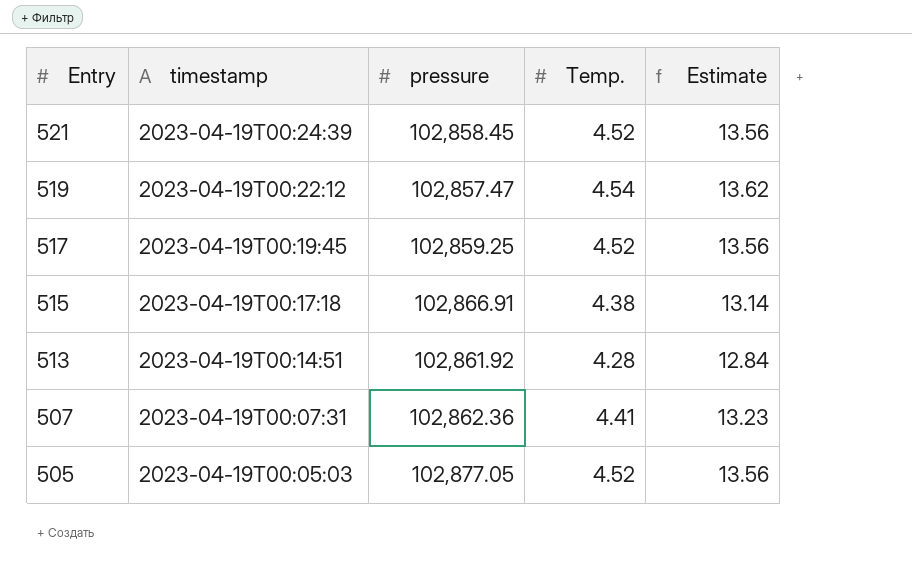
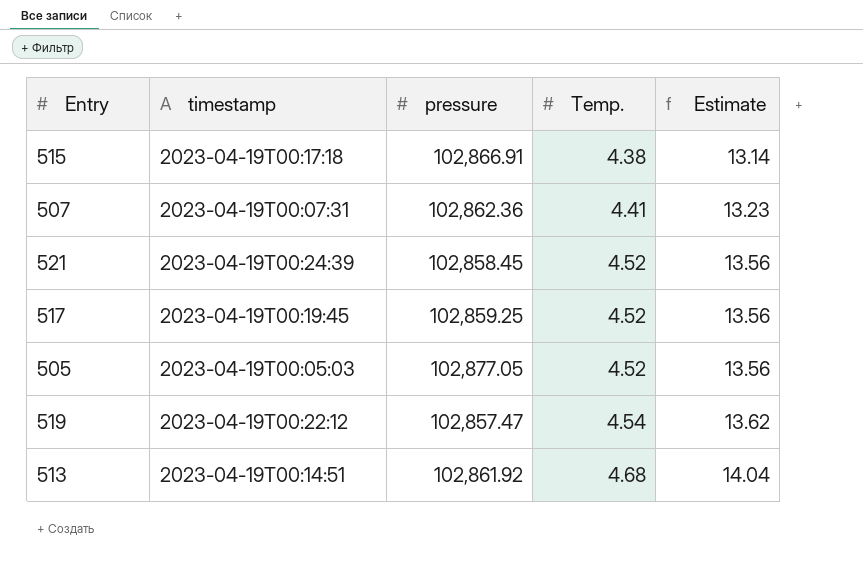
row order: Entry descending -> Temp. ascending
513 | Temp.: 4.28 -> 4.68
513 | Estimate: 12.84 -> 14.04

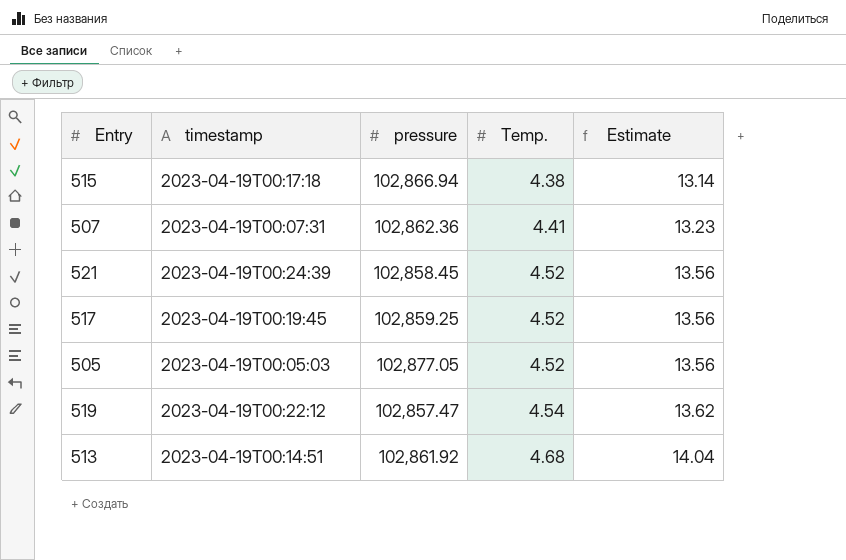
515 | pressure: 102,866.91 -> 102,866.94

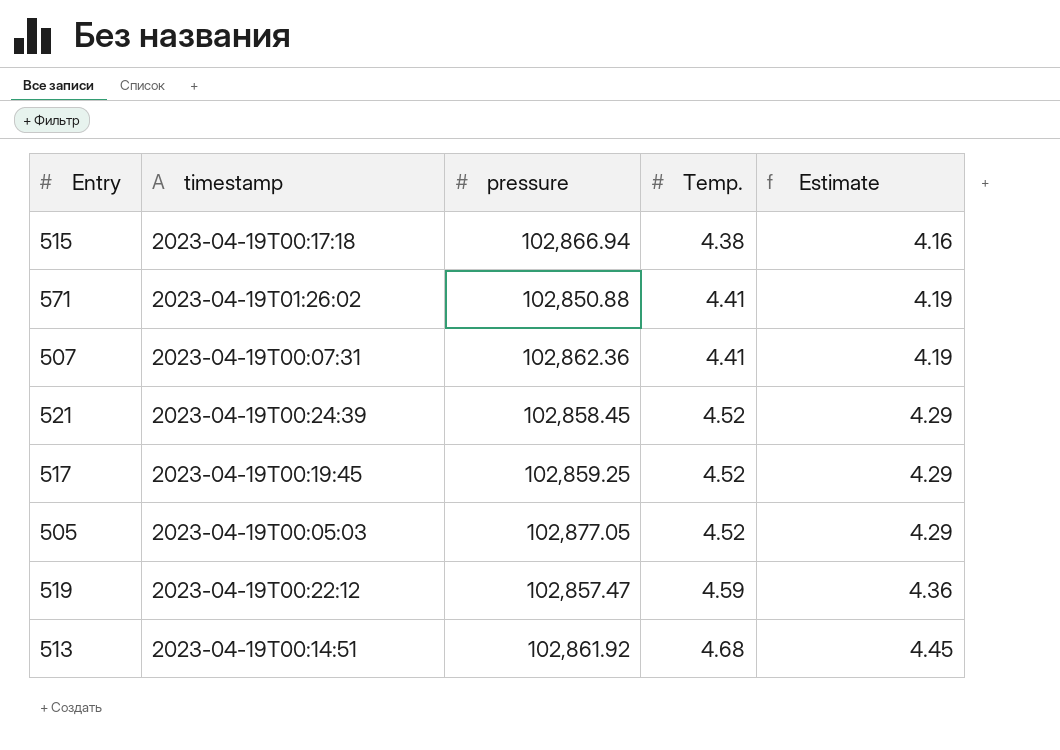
column Estimate | formula: [Temp.] * 3 -> [Temp.] * 0.95
row 571: none -> 2023-04-19T01:26:02 | 102,850.88 | 4.41 | 4.19
519 | Temp.: 4.54 -> 4.59

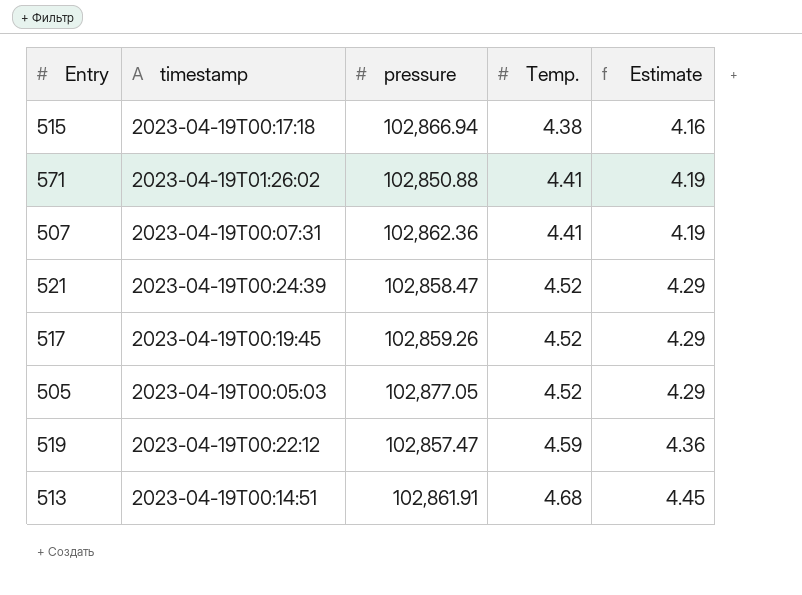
521 | pressure: 102,858.45 -> 102,858.47
517 | pressure: 102,859.25 -> 102,859.26
513 | pressure: 102,861.92 -> 102,861.91

